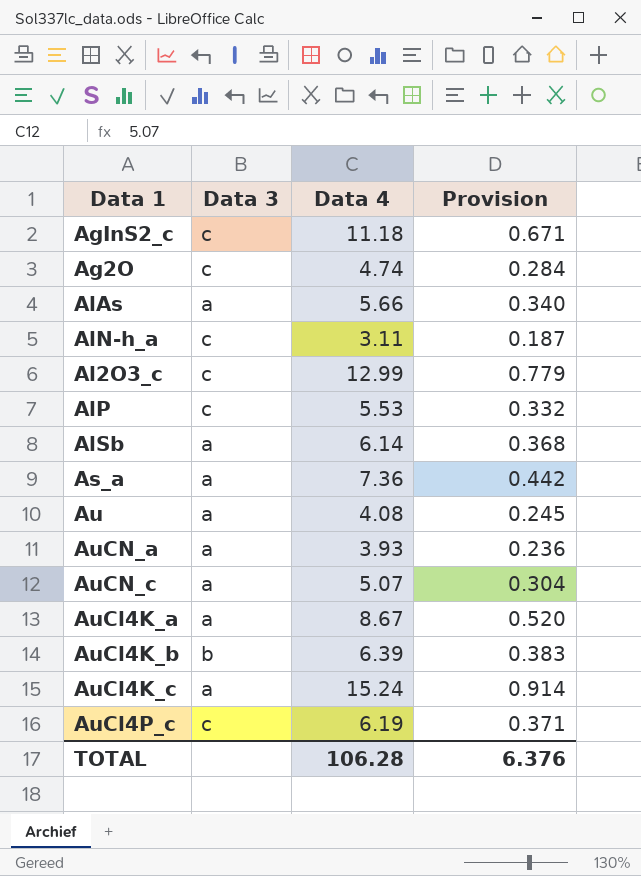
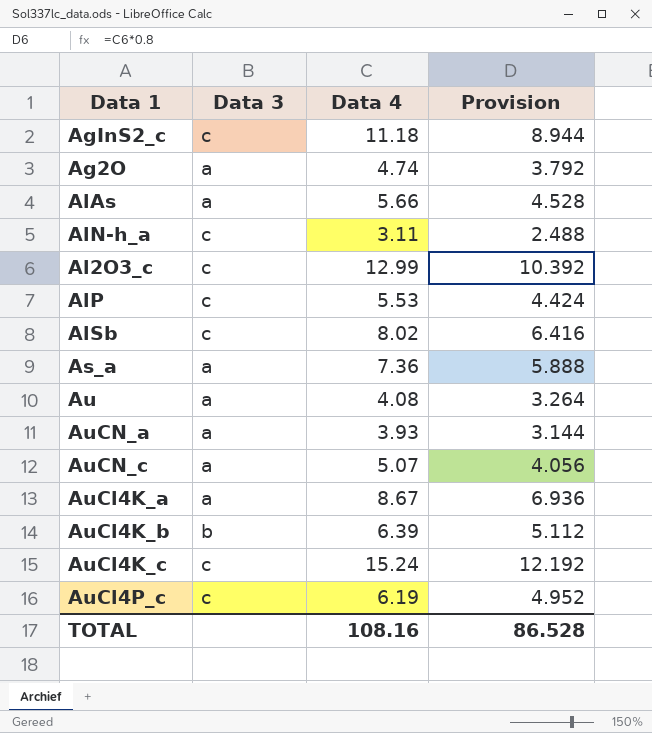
column Provision | formula: [Data 4] * 0.06 -> [Data 4] * 0.8
Ag2O | Data 3: c -> a
AlSb | Data 3: a -> c
AlSb | Data 4: 6.14 -> 8.02
AuCl4K_c | Data 3: a -> c
TOTAL | Data 4: 106.28 -> 108.16
TOTAL | Provision: 6.376 -> 86.528

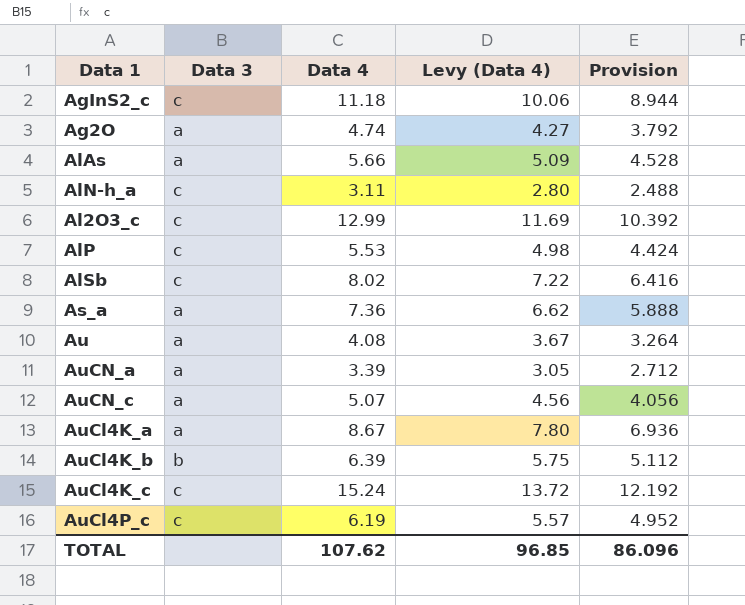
column Levy (Data 4) | formula: none -> [Data 4] * 0.9
AuCN_a | Data 4: 3.93 -> 3.39
AuCN_a | Provision: 3.144 -> 2.712
TOTAL | Data 4: 108.16 -> 107.62
TOTAL | Provision: 86.528 -> 86.096

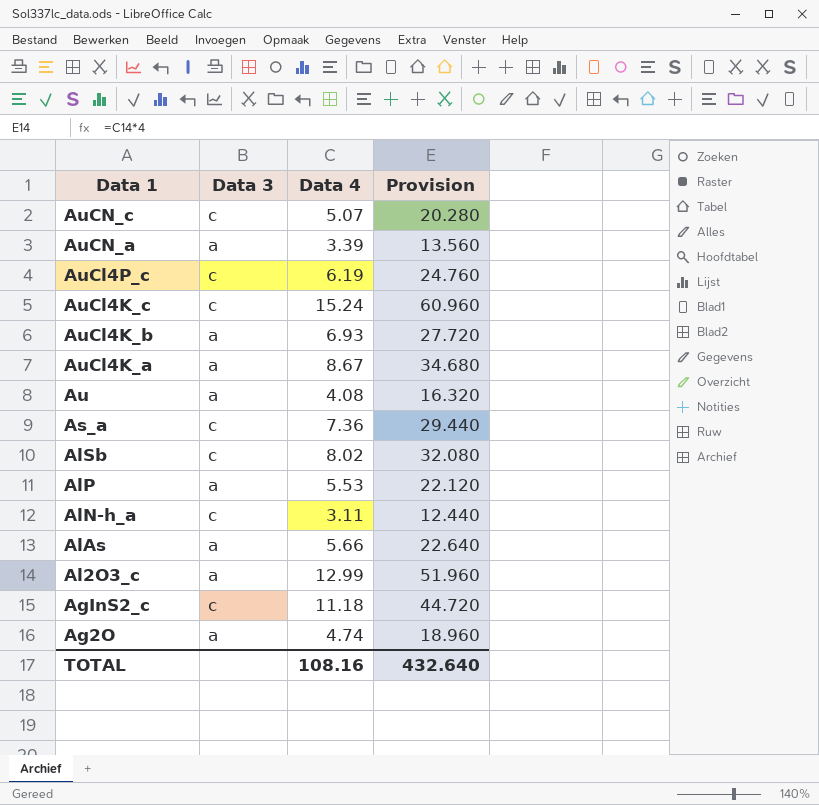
row order: none -> Data 1 descending
column Levy (Data 4) | formula: [Data 4] * 0.9 -> none
column Provision | formula: [Data 4] * 0.8 -> [Data 4] * 4
AuCN_c | Data 3: a -> c
AuCl4K_b | Data 3: b -> a
AuCl4K_b | Data 4: 6.39 -> 6.93
As_a | Data 3: a -> c
AlP | Data 3: c -> a
Al2O3_c | Data 3: c -> a
TOTAL | Data 4: 107.62 -> 108.16
TOTAL | Provision: 86.096 -> 432.640

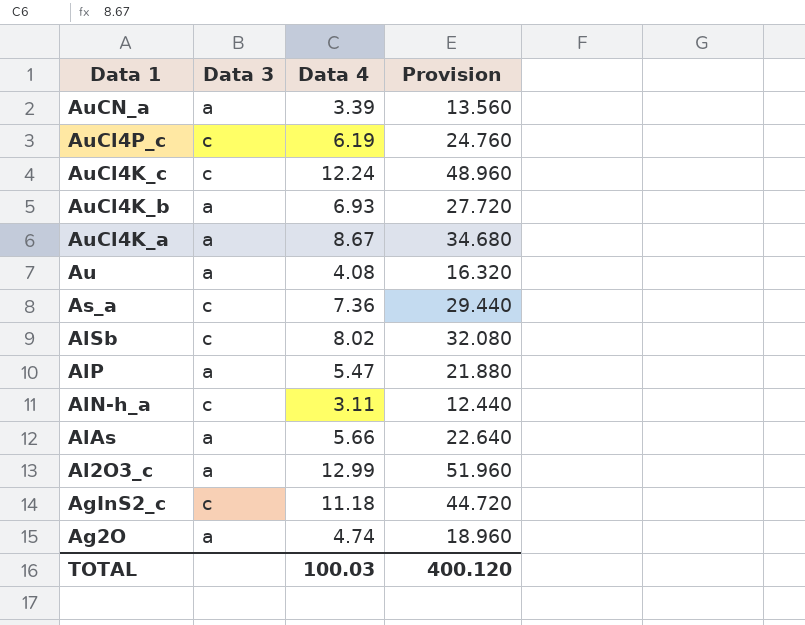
row AuCN_c: c | 5.07 | 20.280 -> none
AuCl4K_c | Data 4: 15.24 -> 12.24
AuCl4K_c | Provision: 60.960 -> 48.960
AlP | Data 4: 5.53 -> 5.47
AlP | Provision: 22.120 -> 21.880
TOTAL | Data 4: 108.16 -> 100.03
TOTAL | Provision: 432.640 -> 400.120

